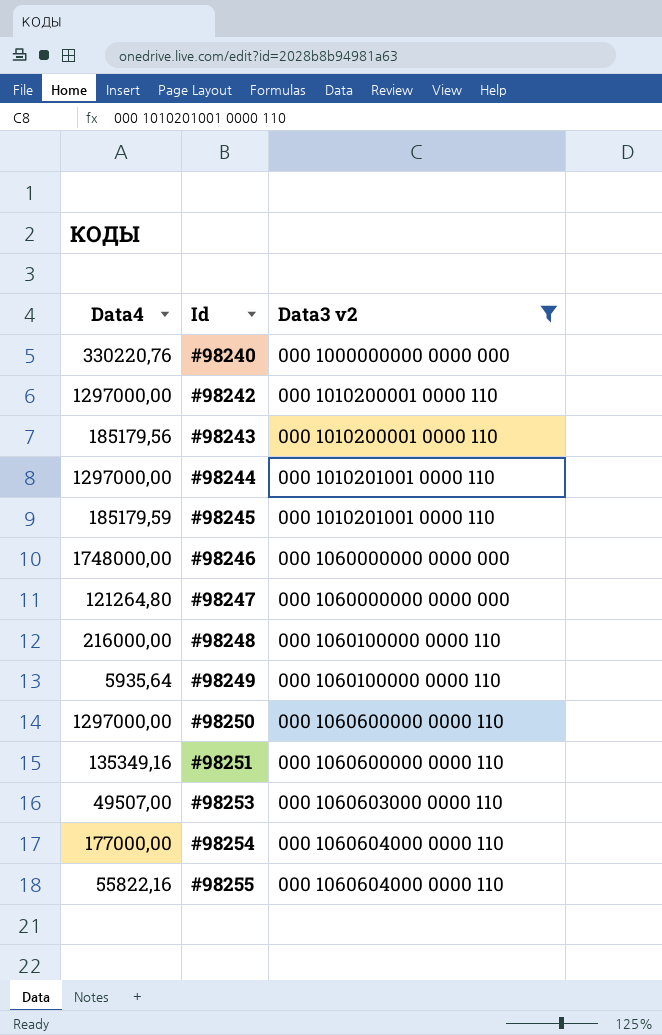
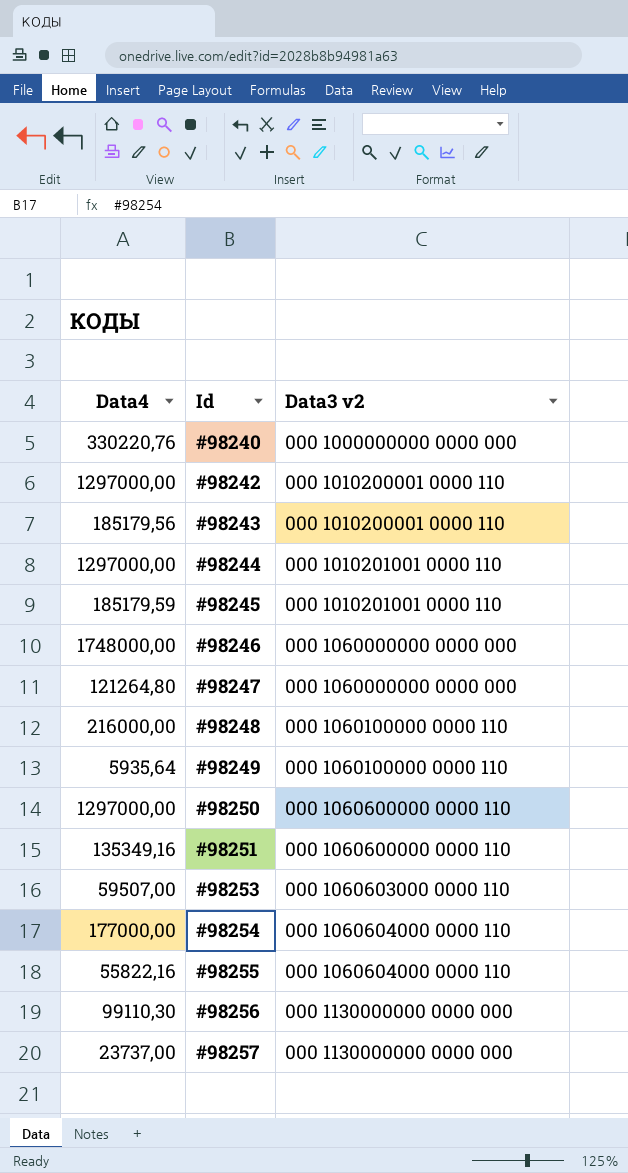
filter: Data3 v2 != 000 1130000000 0000 000 -> none
#98253 | Data4: 49507,00 -> 59507,00

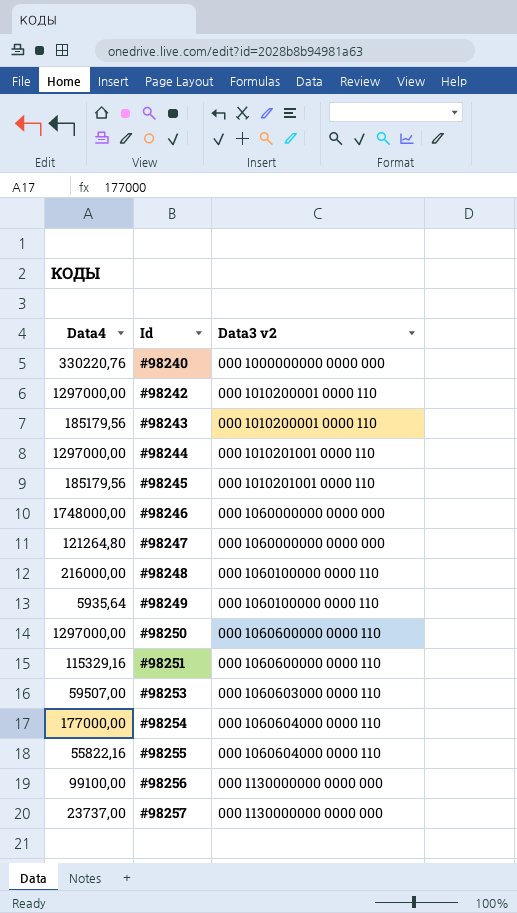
#98245 | Data4: 185179,59 -> 185179,56
#98251 | Data4: 135349,16 -> 115329,16
#98256 | Data4: 99110,30 -> 99100,00

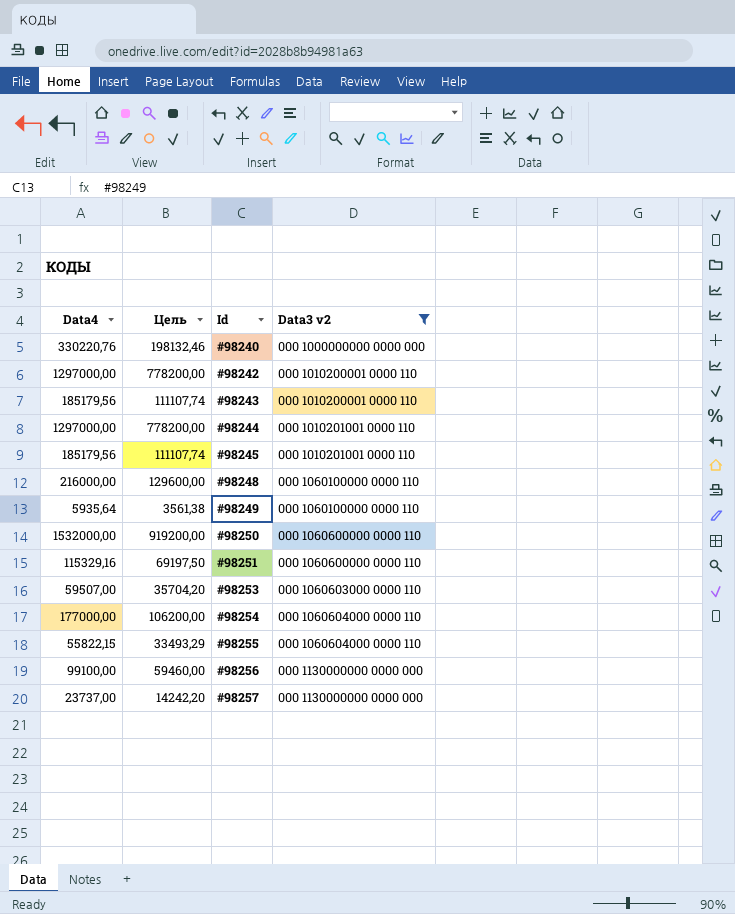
filter: none -> Data3 v2 != 000 1060000000 0000 000
column Цель | formula: none -> [Data4] * 0,6
#98250 | Data4: 1297000,00 -> 1532000,00
#98255 | Data4: 55822,16 -> 55822,15

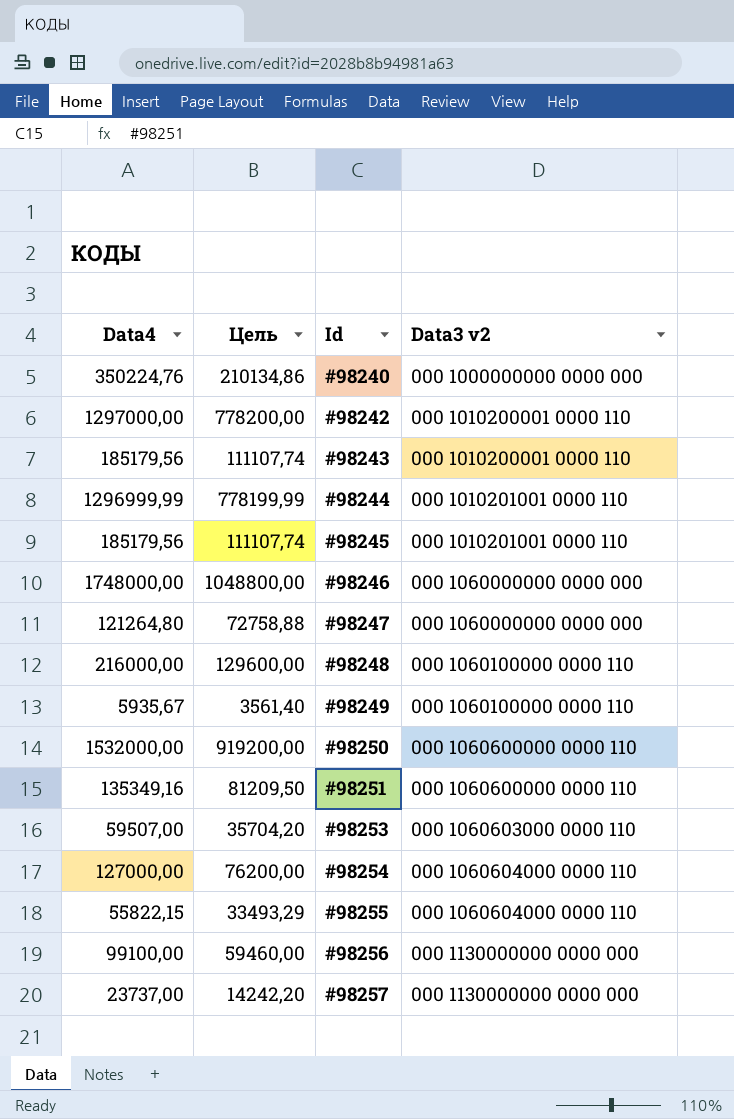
filter: Data3 v2 != 000 1060000000 0000 000 -> none
#98240 | Data4: 330220,76 -> 350224,76
#98240 | Цель: 198132,46 -> 210134,86
#98244 | Data4: 1297000,00 -> 1296999,99
#98244 | Цель: 778200,00 -> 778199,99
#98249 | Data4: 5935,64 -> 5935,67
#98249 | Цель: 3561,38 -> 3561,40
#98251 | Data4: 115329,16 -> 135349,16
#98251 | Цель: 69197,50 -> 81209,50
#98254 | Data4: 177000,00 -> 127000,00
#98254 | Цель: 106200,00 -> 76200,00

